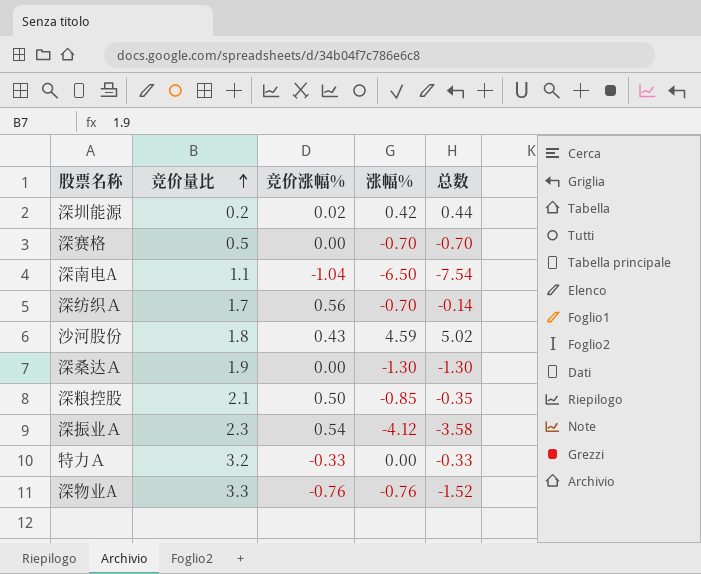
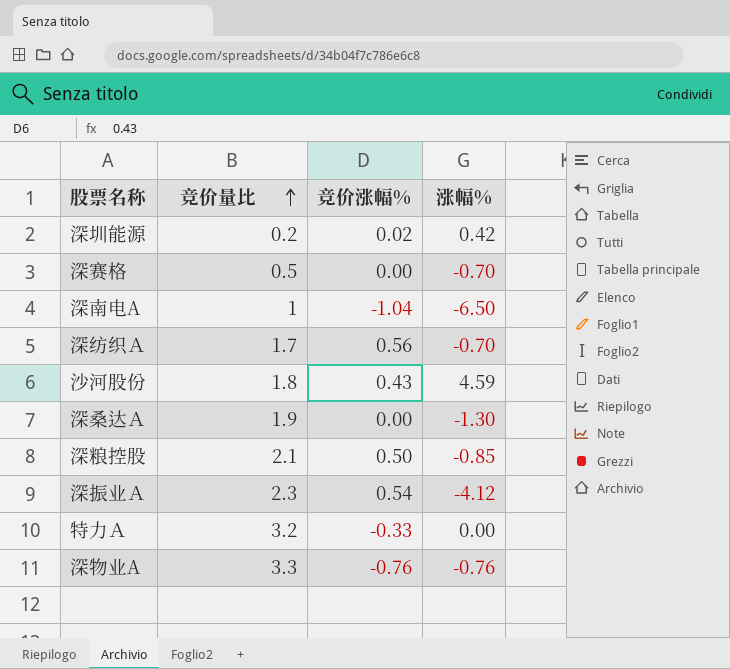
column 总数 | formula: [竞价涨幅%] + [涨幅%] -> none
深南电A | 竞价量比: 1.1 -> 1

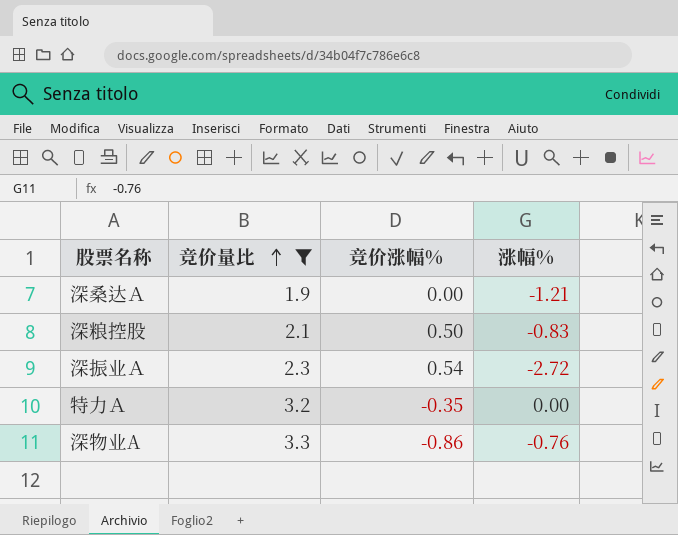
filter: none -> 竞价量比 >= 1.9
深桑达Ａ | 涨幅%: -1.30 -> -1.21
深粮控股 | 涨幅%: -0.85 -> -0.83
深振业Ａ | 涨幅%: -4.12 -> -2.72
特力Ａ | 竞价涨幅%: -0.33 -> -0.35
深物业A | 竞价涨幅%: -0.76 -> -0.86

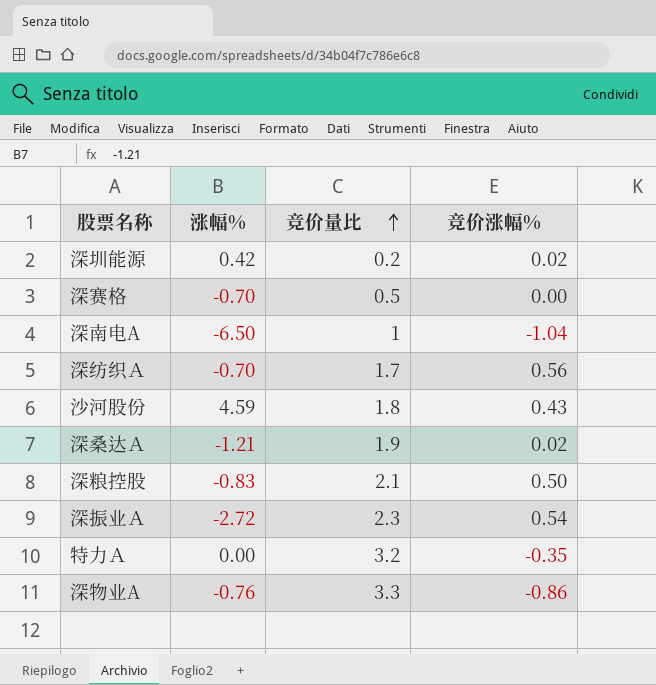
filter: 竞价量比 >= 1.9 -> none
column 涨幅% | position: 4 -> 2
深桑达Ａ | 竞价涨幅%: 0.00 -> 0.02

